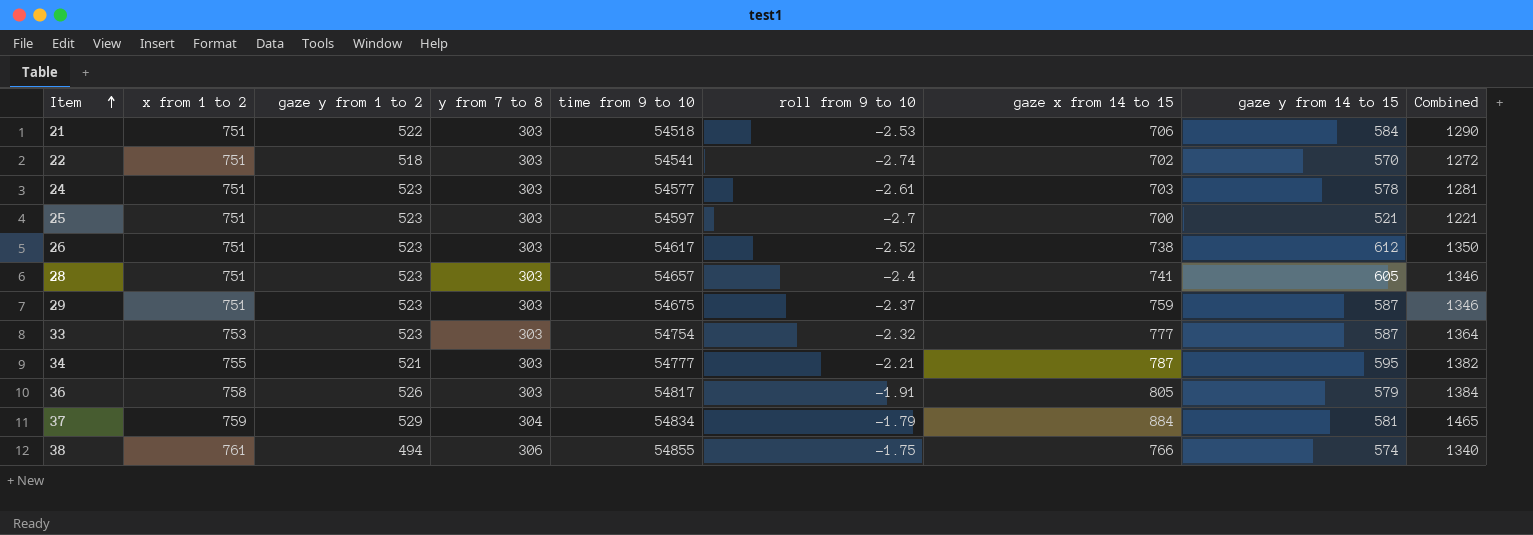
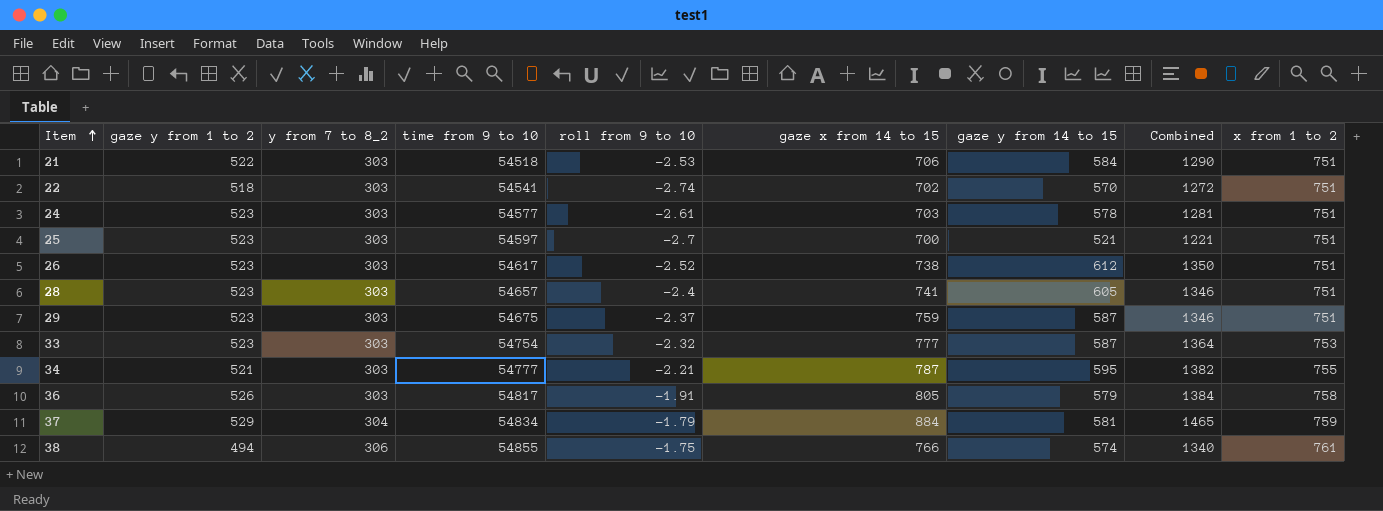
column name: y from 7 to 8 -> y from 7 to 8_2
column x from 1 to 2 | position: 2 -> 9

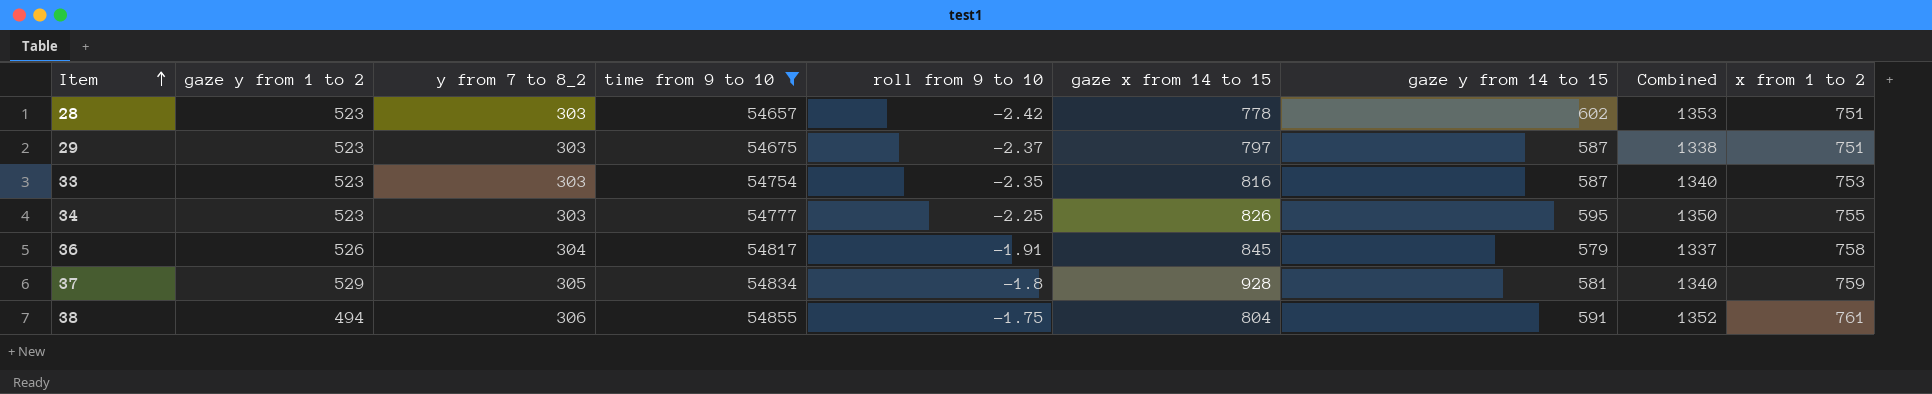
filter: none -> time from 9 to 10 >= 54657
column Combined | formula: [gaze x from 14 to 15] + [gaze y from 14 to 15] -> [gaze y from 14 to 15] + [x from 1 to 2]
28 | roll from 9 to 10: -2.4 -> -2.42
28 | gaze x from 14 to 15: 741 -> 778
28 | gaze y from 14 to 15: 605 -> 602
29 | gaze x from 14 to 15: 759 -> 797
33 | roll from 9 to 10: -2.32 -> -2.35
33 | gaze x from 14 to 15: 777 -> 816
34 | gaze y from 1 to 2: 521 -> 523
34 | roll from 9 to 10: -2.21 -> -2.25
34 | gaze x from 14 to 15: 787 -> 826
36 | y from 7 to 8_2: 303 -> 304
36 | gaze x from 14 to 15: 805 -> 845
37 | y from 7 to 8_2: 304 -> 305
37 | roll from 9 to 10: -1.79 -> -1.8
37 | gaze x from 14 to 15: 884 -> 928
38 | gaze x from 14 to 15: 766 -> 804
38 | gaze y from 14 to 15: 574 -> 591

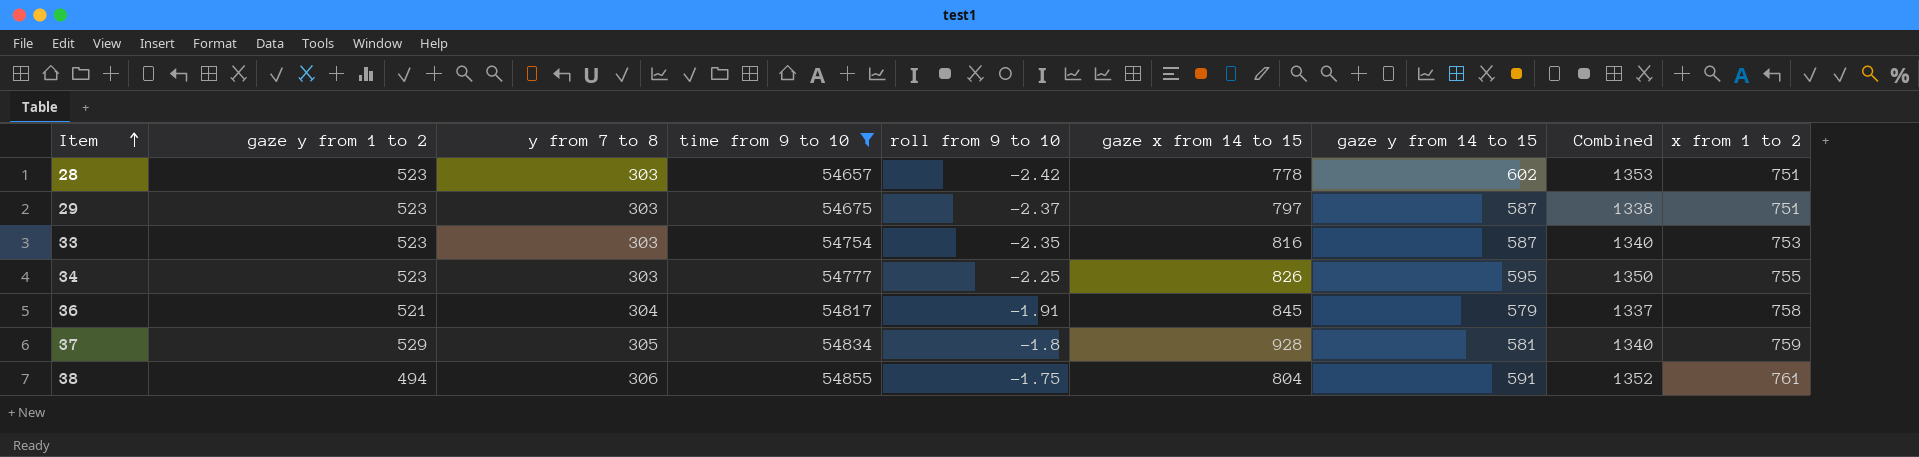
column name: y from 7 to 8_2 -> y from 7 to 8
36 | gaze y from 1 to 2: 526 -> 521

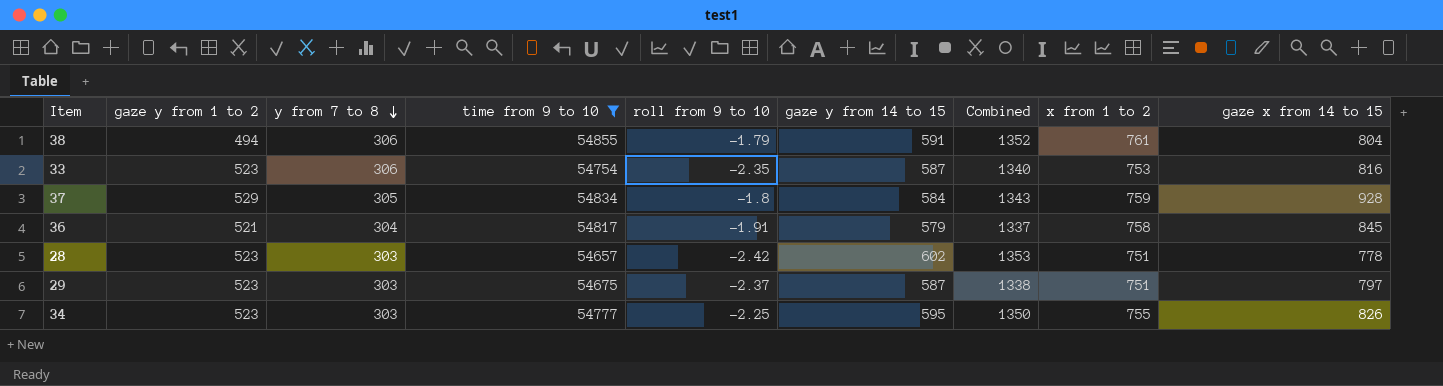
row order: Item ascending -> y from 7 to 8 descending
column gaze x from 14 to 15 | position: 6 -> 9
38 | roll from 9 to 10: -1.75 -> -1.79
33 | y from 7 to 8: 303 -> 306
37 | gaze y from 14 to 15: 581 -> 584
37 | Combined: 1340 -> 1343

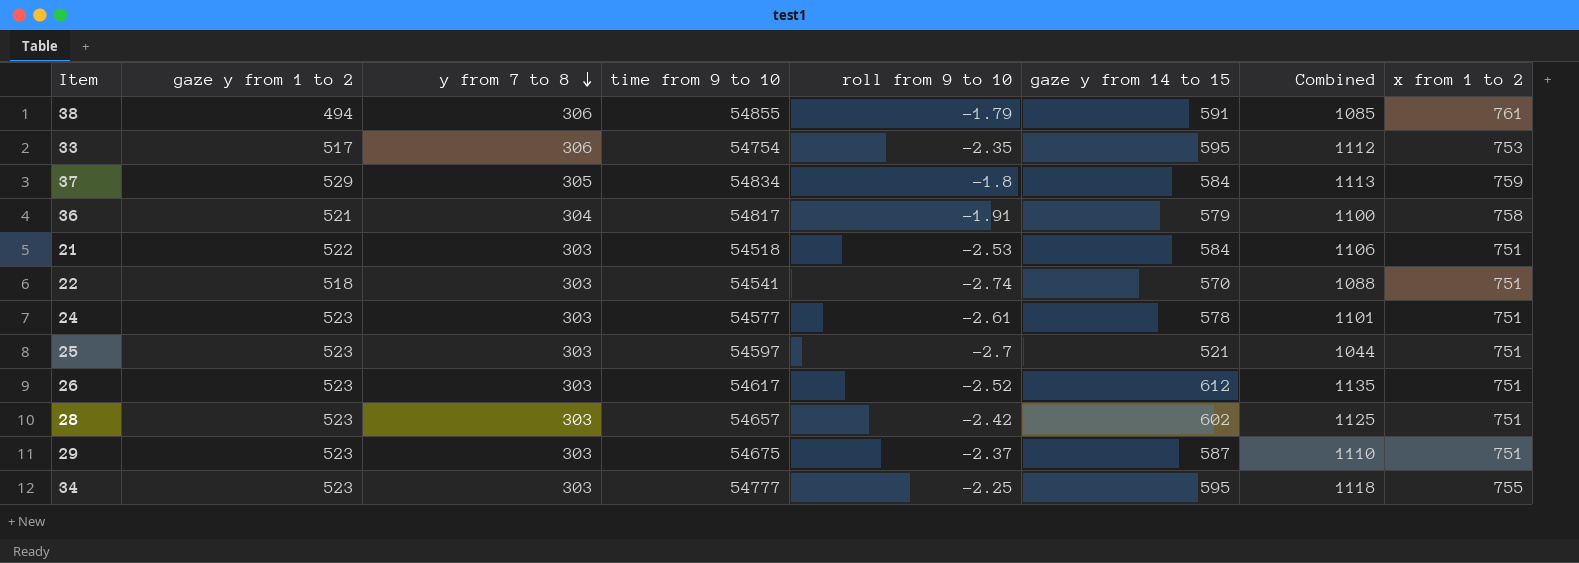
filter: time from 9 to 10 >= 54657 -> none
column gaze x from 14 to 15 | position: 9 -> none
column Combined | formula: [gaze y from 14 to 15] + [x from 1 to 2] -> [gaze y from 1 to 2] + [gaze y from 14 to 15]
33 | gaze y from 1 to 2: 523 -> 517
33 | gaze y from 14 to 15: 587 -> 595

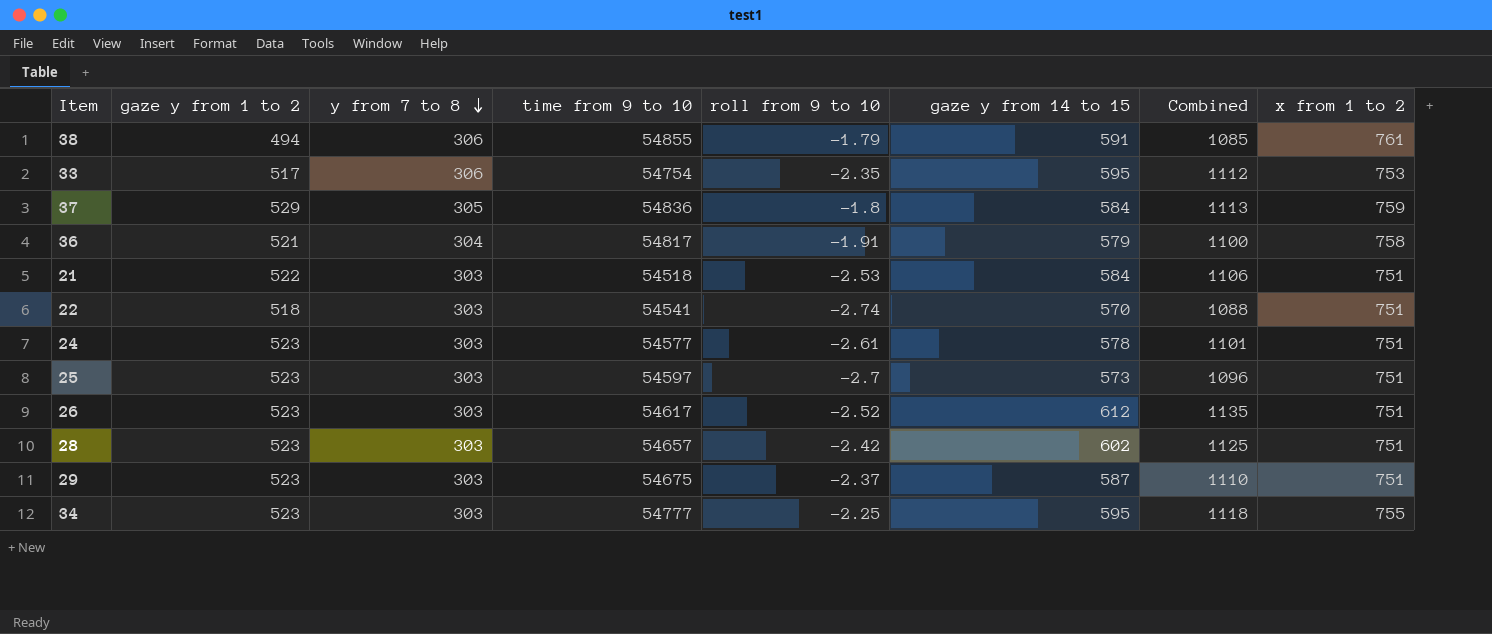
37 | time from 9 to 10: 54834 -> 54836
25 | gaze y from 14 to 15: 521 -> 573
25 | Combined: 1044 -> 1096

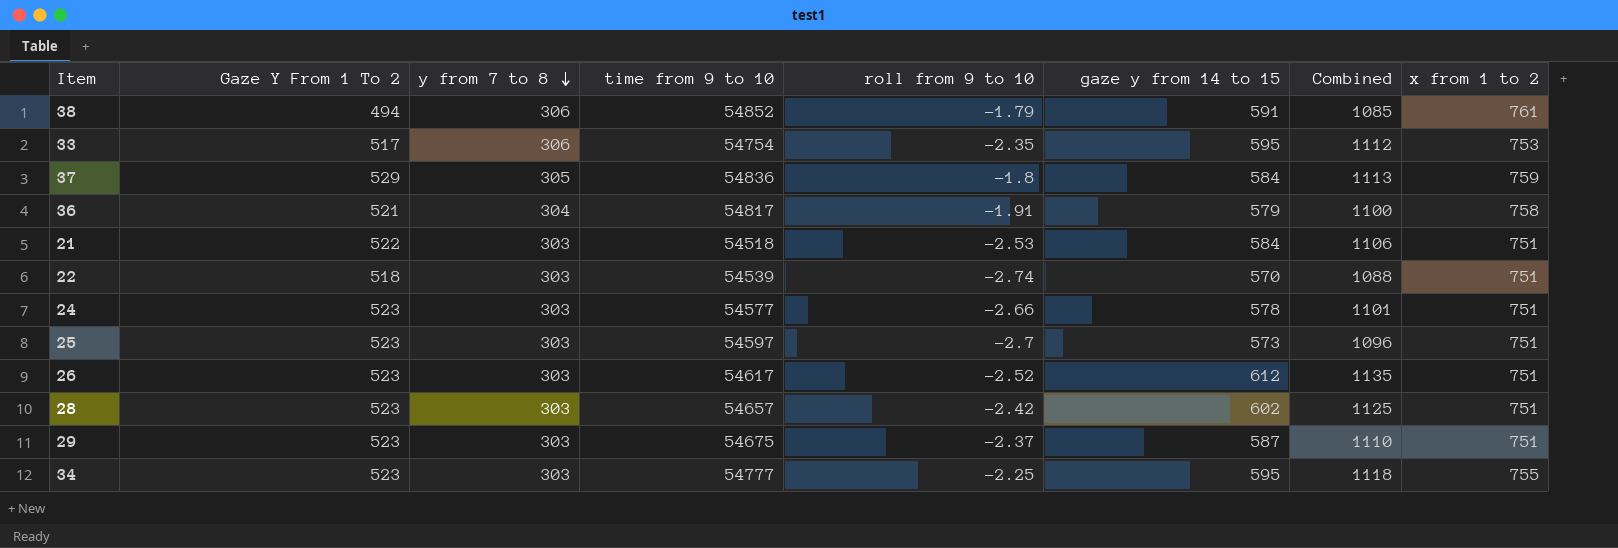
column name: gaze y from 1 to 2 -> Gaze Y From 1 To 2
38 | time from 9 to 10: 54855 -> 54852
22 | time from 9 to 10: 54541 -> 54539
24 | roll from 9 to 10: -2.61 -> -2.66

